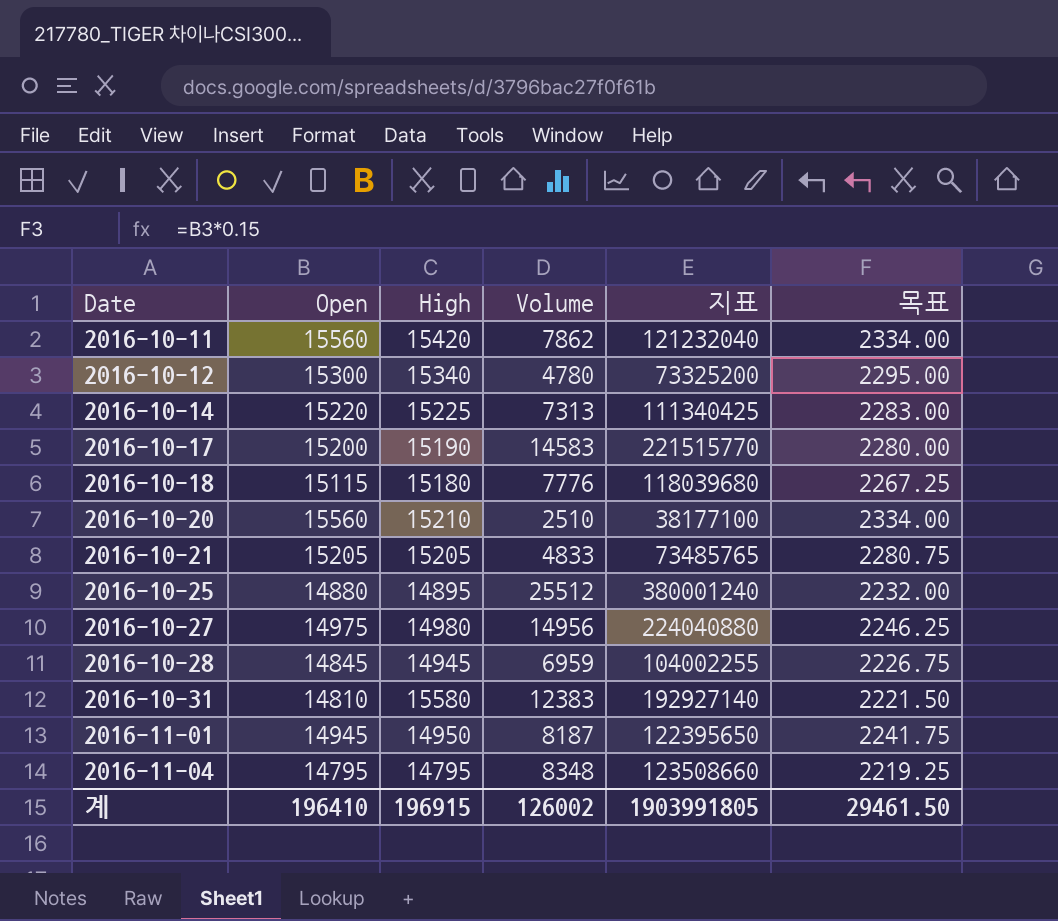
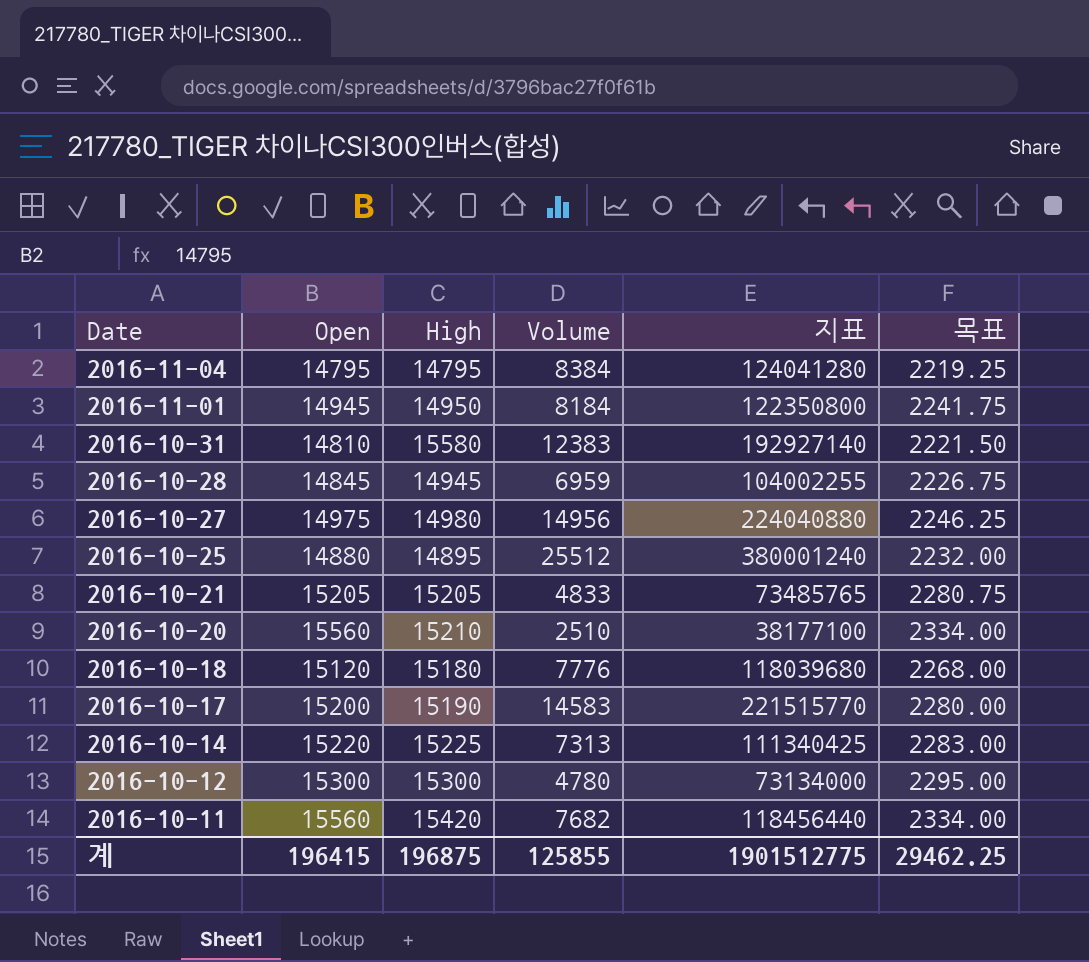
row order: Date ascending -> Date descending
2016-11-04 | Volume: 8348 -> 8384
2016-11-04 | 지표: 123508660 -> 124041280
2016-11-01 | Volume: 8187 -> 8184
2016-11-01 | 지표: 122395650 -> 122350800
2016-10-18 | Open: 15115 -> 15120
2016-10-18 | 목표: 2267.25 -> 2268.00
2016-10-12 | High: 15340 -> 15300
2016-10-12 | 지표: 73325200 -> 73134000
2016-10-11 | Volume: 7862 -> 7682
2016-10-11 | 지표: 121232040 -> 118456440
계 | Open: 196410 -> 196415
계 | High: 196915 -> 196875
계 | Volume: 126002 -> 125855
계 | 지표: 1903991805 -> 1901512775
계 | 목표: 29461.50 -> 29462.25

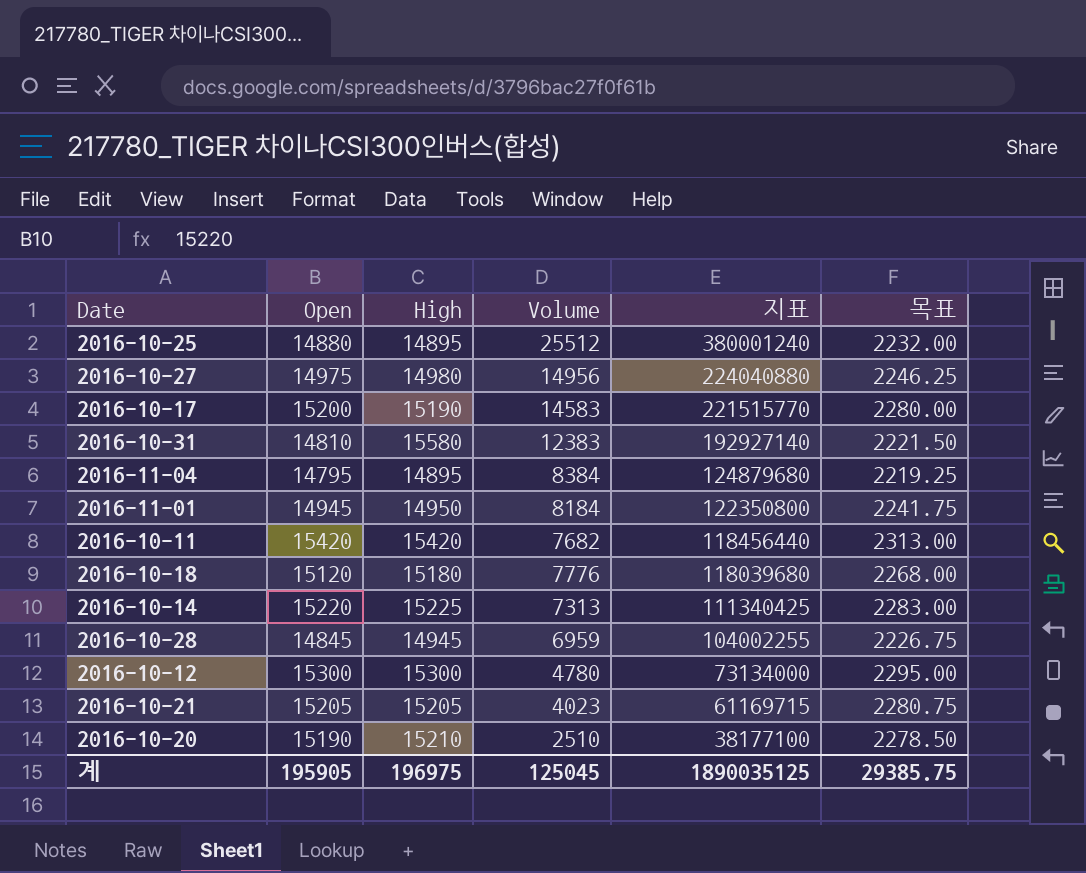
row order: Date descending -> 지표 descending
2016-11-04 | High: 14795 -> 14895
2016-11-04 | 지표: 124041280 -> 124879680
2016-10-11 | Open: 15560 -> 15420
2016-10-11 | 목표: 2334.00 -> 2313.00
2016-10-21 | Volume: 4833 -> 4023
2016-10-21 | 지표: 73485765 -> 61169715
2016-10-20 | Open: 15560 -> 15190
2016-10-20 | 목표: 2334.00 -> 2278.50
계 | Open: 196415 -> 195905
계 | High: 196875 -> 196975
계 | Volume: 125855 -> 125045
계 | 지표: 1901512775 -> 1890035125
계 | 목표: 29462.25 -> 29385.75

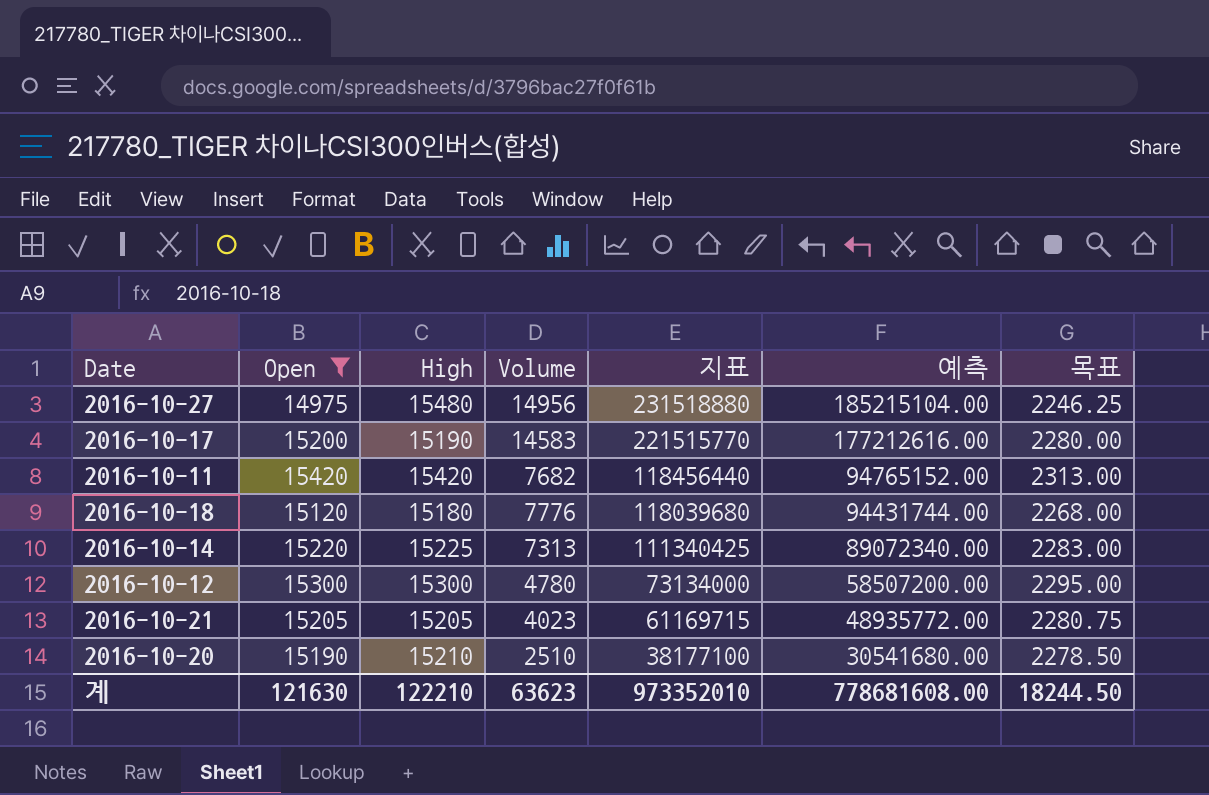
filter: none -> Open >= 14975
column 예측 | formula: none -> [지표] * 0.8
2016-10-27 | High: 14980 -> 15480
2016-10-27 | 지표: 224040880 -> 231518880
계 | Open: 195905 -> 121630
계 | High: 196975 -> 122210
계 | Volume: 125045 -> 63623
계 | 지표: 1890035125 -> 973352010
계 | 목표: 29385.75 -> 18244.50

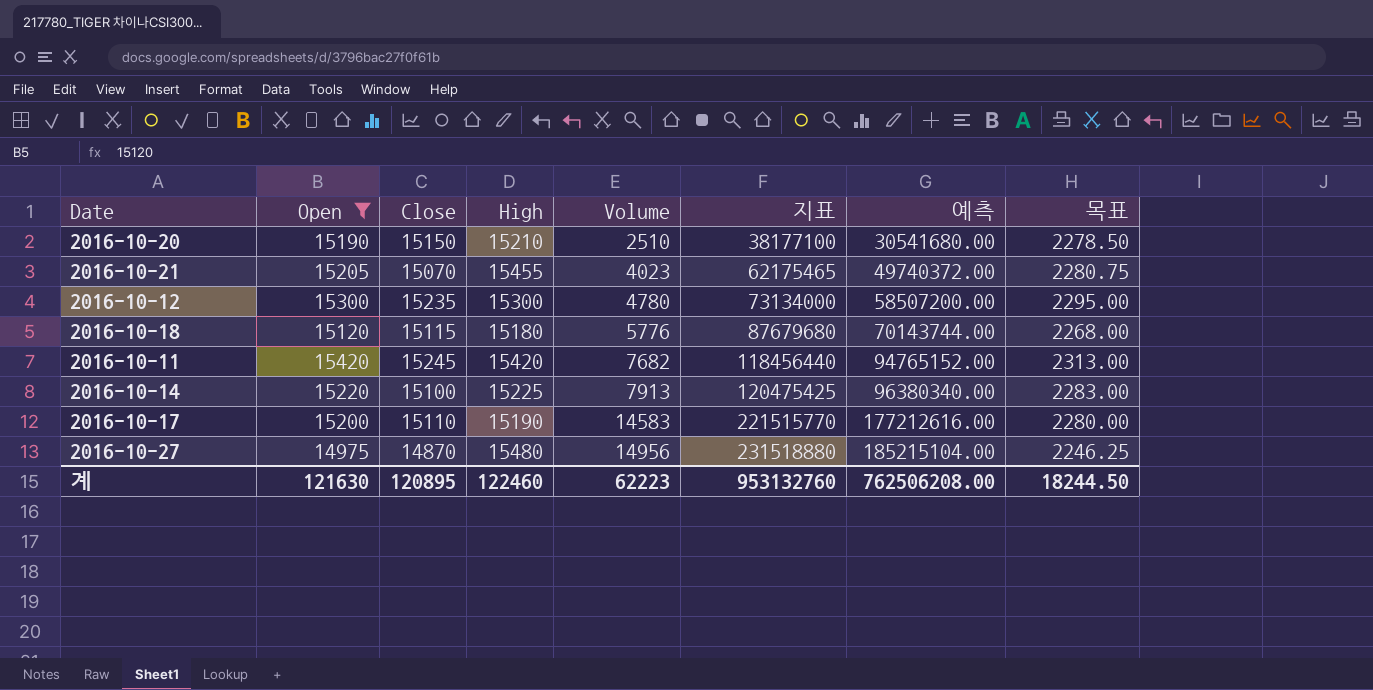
row order: 지표 descending -> Volume ascending
column Close | position: none -> 3
2016-10-21 | High: 15205 -> 15455
2016-10-21 | 지표: 61169715 -> 62175465
2016-10-21 | 예측: 48935772.00 -> 49740372.00
2016-10-18 | Volume: 7776 -> 5776
2016-10-18 | 지표: 118039680 -> 87679680
2016-10-18 | 예측: 94431744.00 -> 70143744.00
2016-10-14 | Volume: 7313 -> 7913
2016-10-14 | 지표: 111340425 -> 120475425
2016-10-14 | 예측: 89072340.00 -> 96380340.00
계 | High: 122210 -> 122460
계 | Volume: 63623 -> 62223
계 | 지표: 973352010 -> 953132760
계 | 예측: 778681608.00 -> 762506208.00

